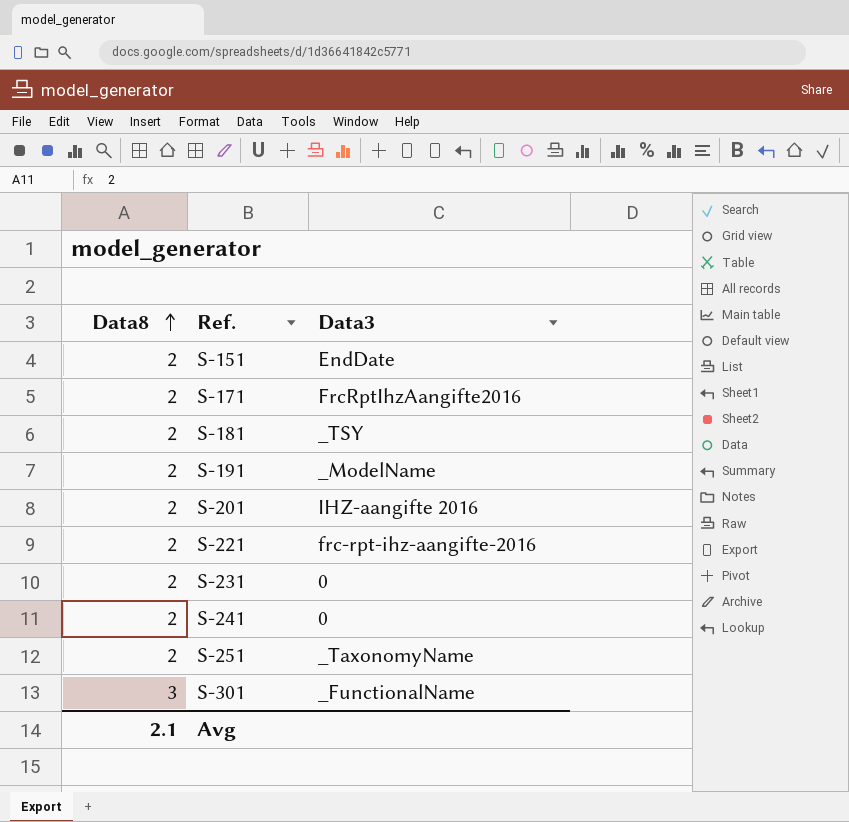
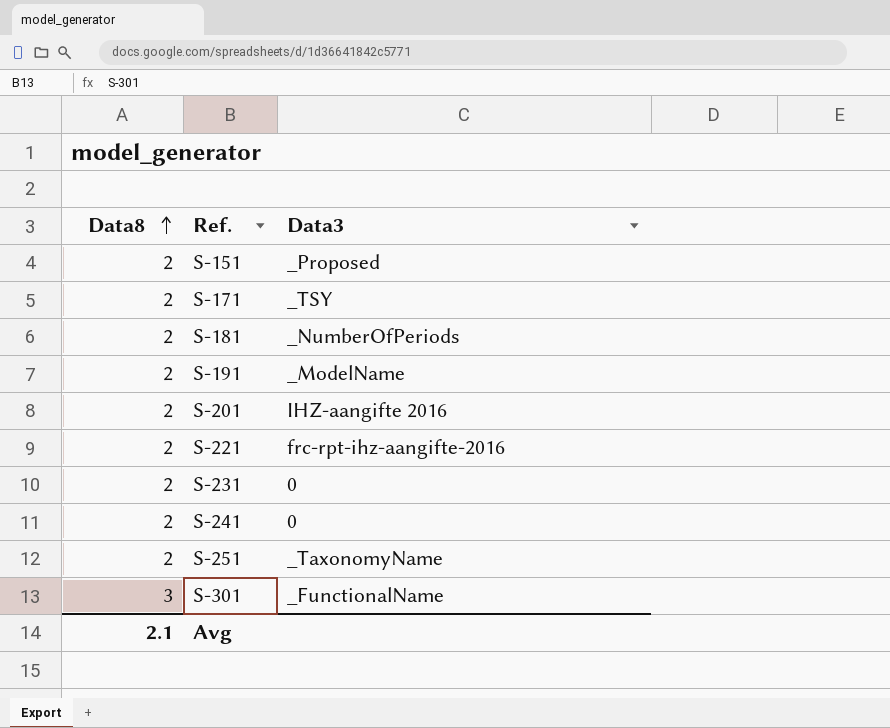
S-151 | Data3: EndDate -> _Proposed
S-171 | Data3: FrcRptIhzAangifte2016 -> _TSY
S-181 | Data3: _TSY -> _NumberOfPeriods

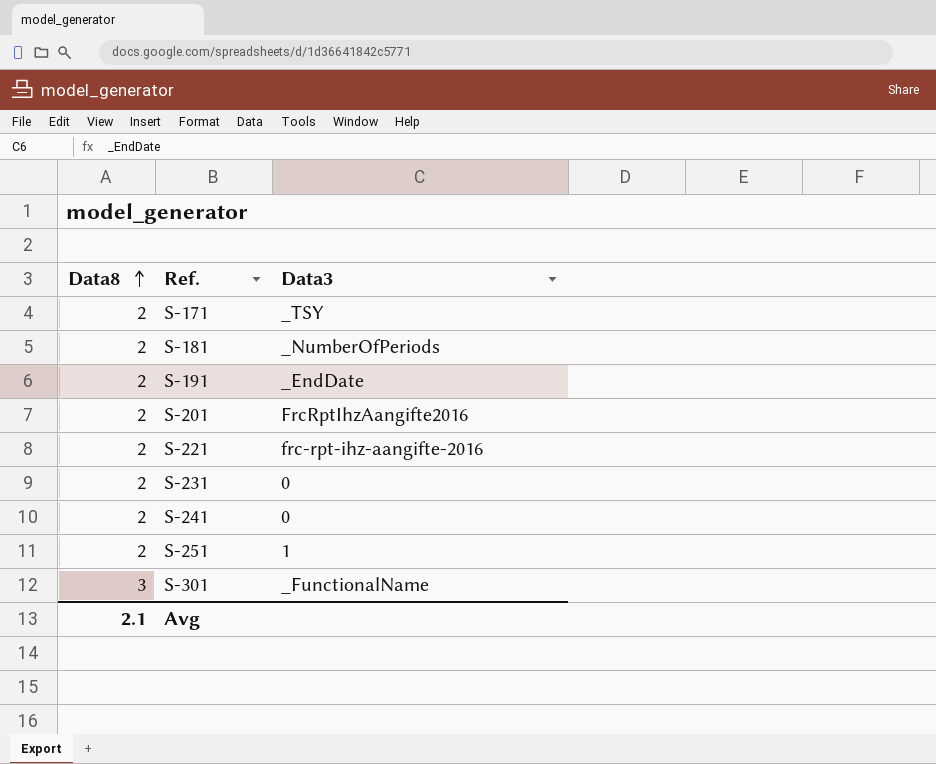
row S-151: 2 | _Proposed -> none
S-191 | Data3: _ModelName -> _EndDate
S-201 | Data3: IHZ-aangifte 2016 -> FrcRptIhzAangifte2016
S-251 | Data3: _TaxonomyName -> 1

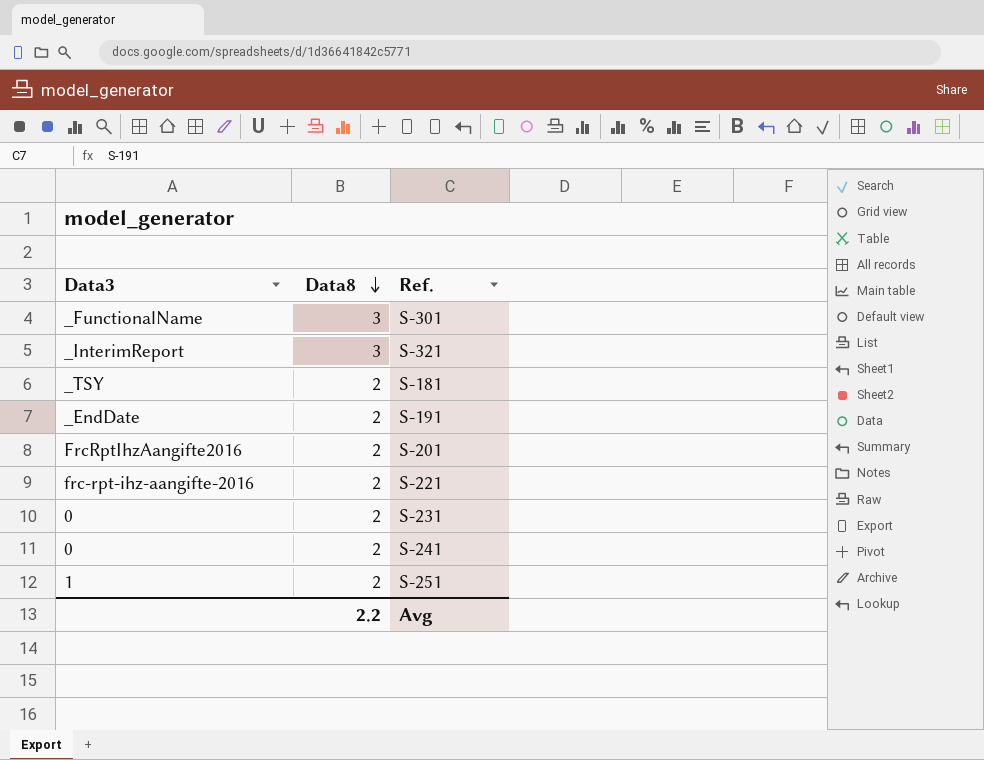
row order: Data8 ascending -> Data8 descending
column Data3 | position: 3 -> 1
row S-171: 2 | _TSY -> none
row S-321: none -> _InterimReport | 3
S-181 | Data3: _NumberOfPeriods -> _TSY
Avg | Data8: 2.1 -> 2.2

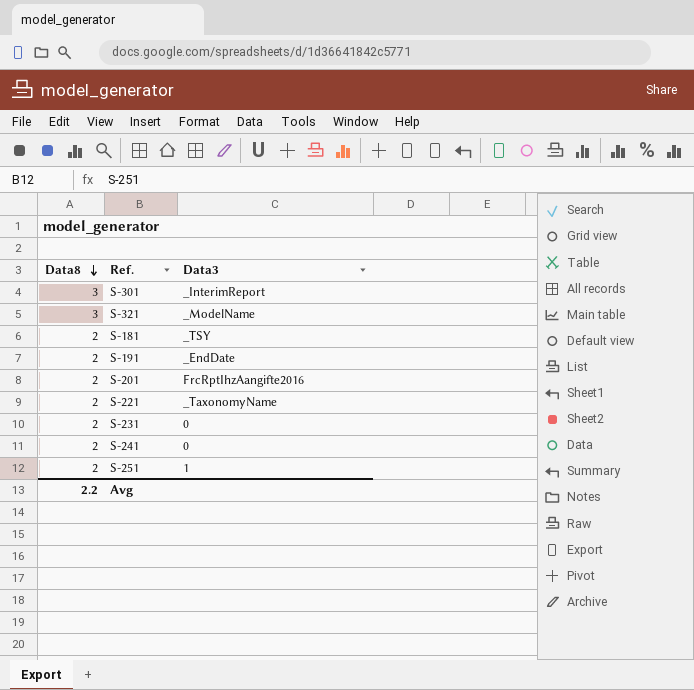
column Data3 | position: 1 -> 3
S-301 | Data3: _FunctionalName -> _InterimReport
S-321 | Data3: _InterimReport -> _ModelName
S-221 | Data3: frc-rpt-ihz-aangifte-2016 -> _TaxonomyName

